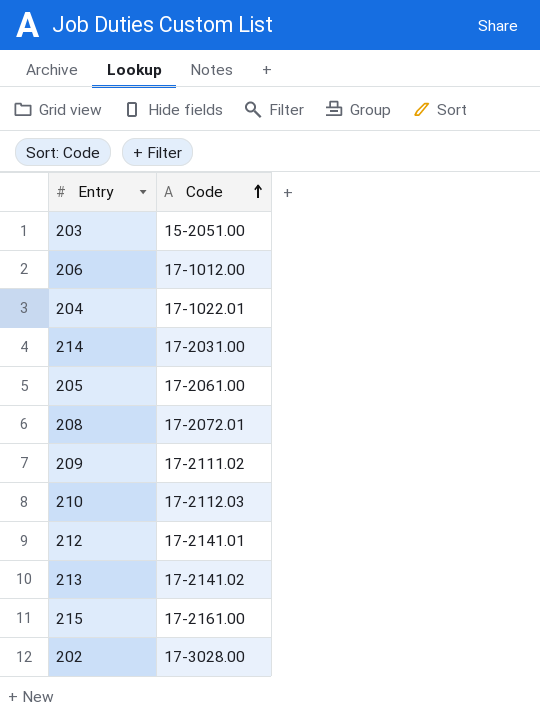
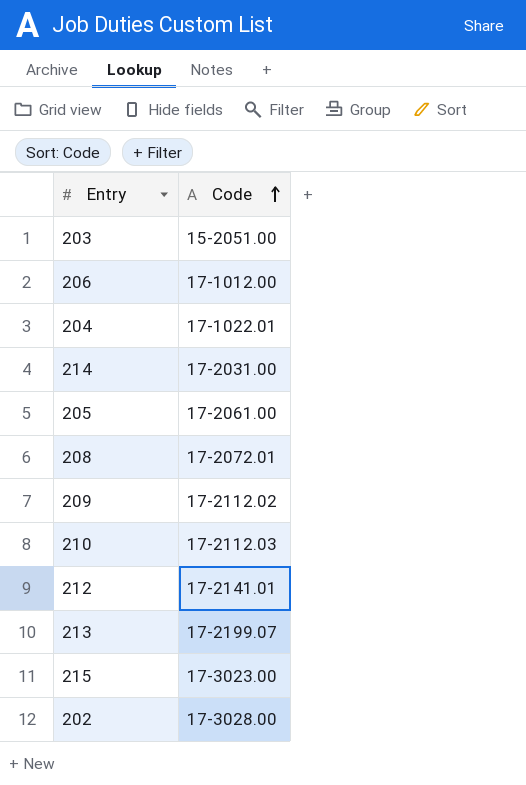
209 | Code: 17-2111.02 -> 17-2112.02
213 | Code: 17-2141.02 -> 17-2199.07
215 | Code: 17-2161.00 -> 17-3023.00

